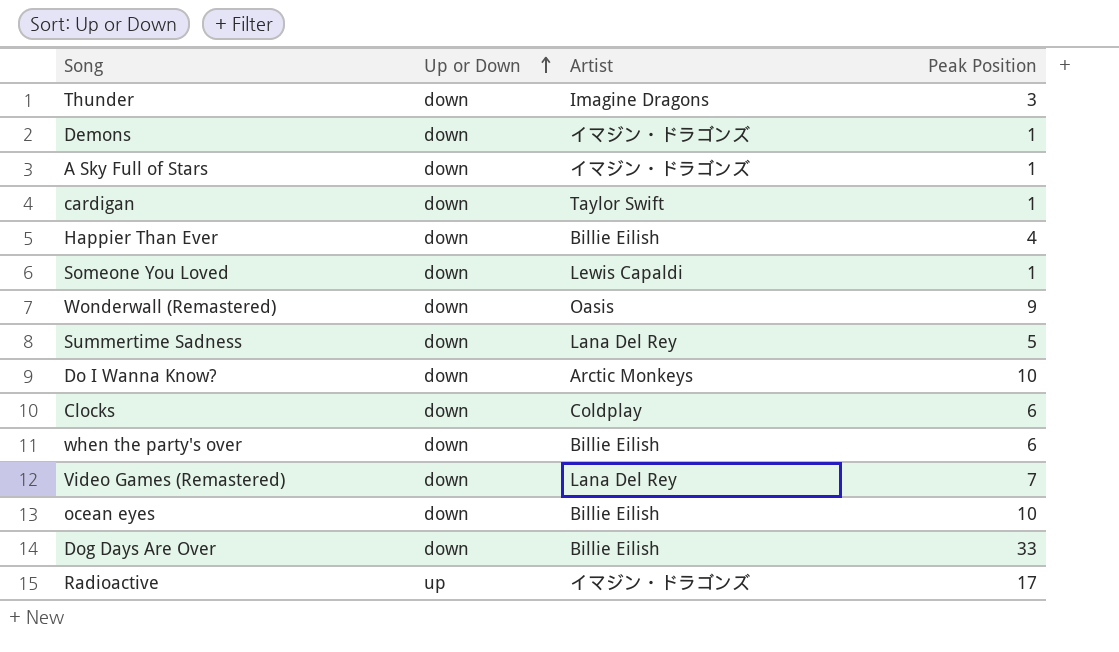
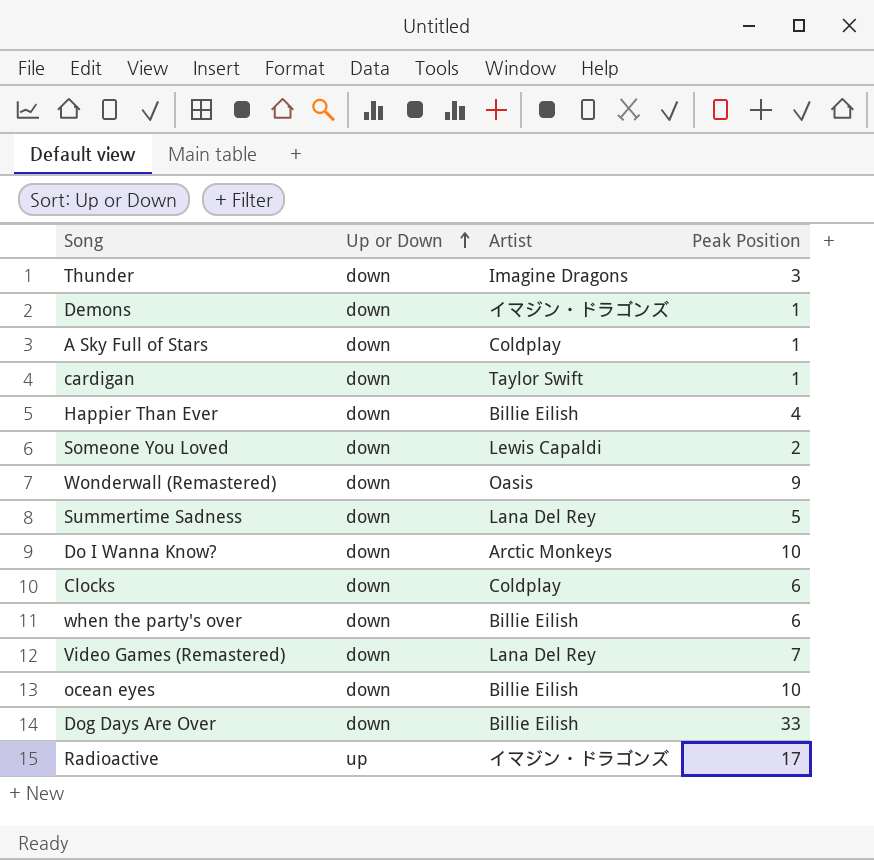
A Sky Full of Stars | Artist: イマジン・ドラゴンズ -> Coldplay
Someone You Loved | Peak Position: 1 -> 2

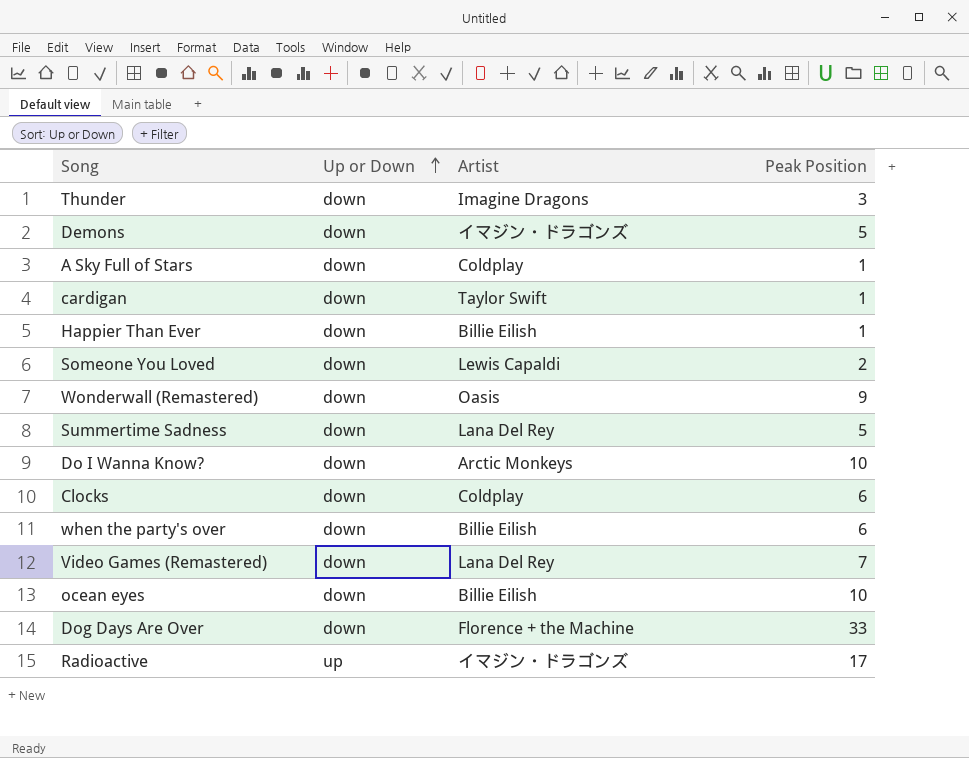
Demons | Peak Position: 1 -> 5
Happier Than Ever | Peak Position: 4 -> 1
Dog Days Are Over | Artist: Billie Eilish -> Florence + the Machine

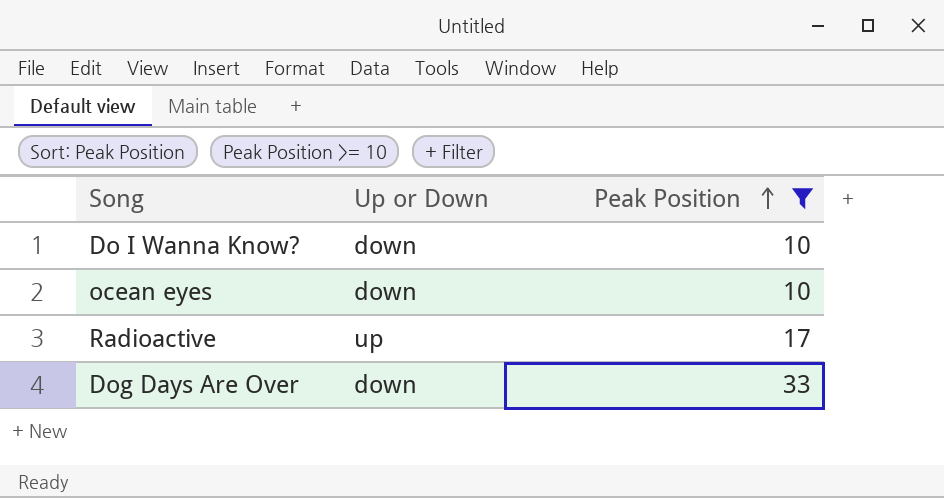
filter: none -> Peak Position >= 10
row order: Up or Down ascending -> Peak Position ascending
column Artist | position: 3 -> none

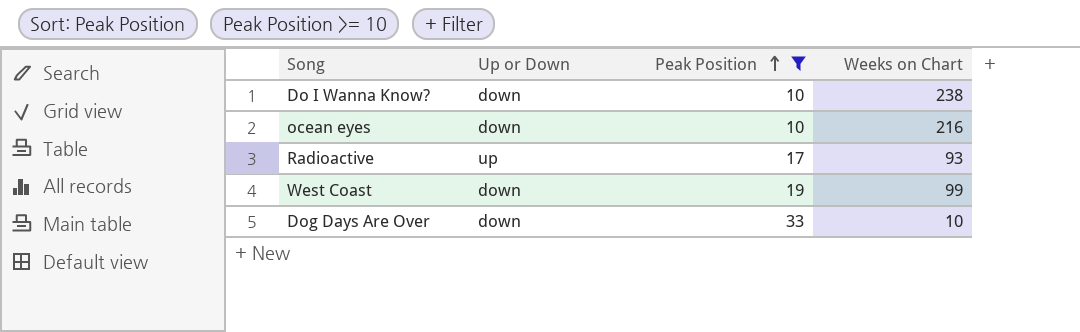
column Weeks on Chart | position: none -> 4
row West Coast: none -> down | 19 | 99

